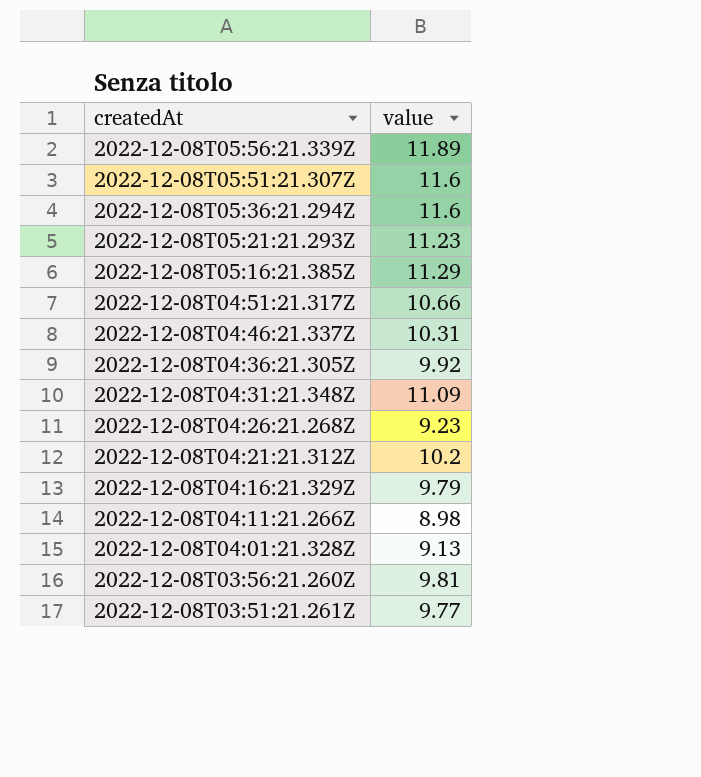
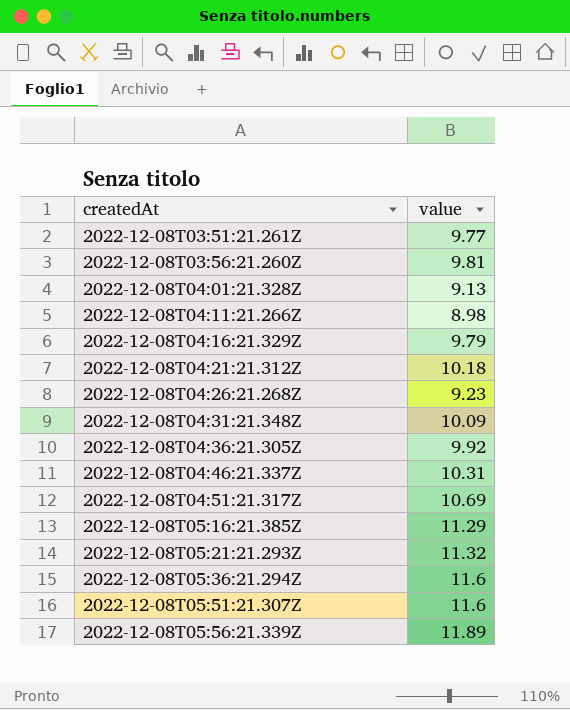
row order: createdAt descending -> createdAt ascending
2022-12-08T04:21:21.312Z | value: 10.2 -> 10.18
2022-12-08T04:31:21.348Z | value: 11.09 -> 10.09
2022-12-08T04:51:21.317Z | value: 10.66 -> 10.69
2022-12-08T05:21:21.293Z | value: 11.23 -> 11.32

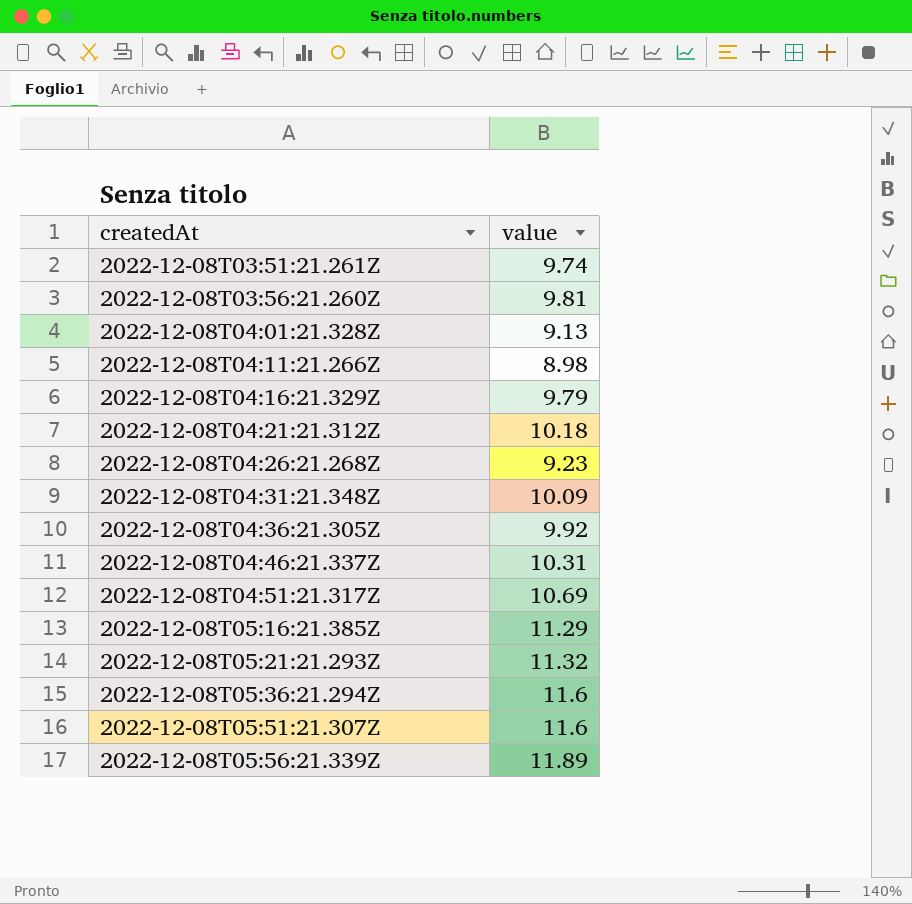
2022-12-08T03:51:21.261Z | value: 9.77 -> 9.74

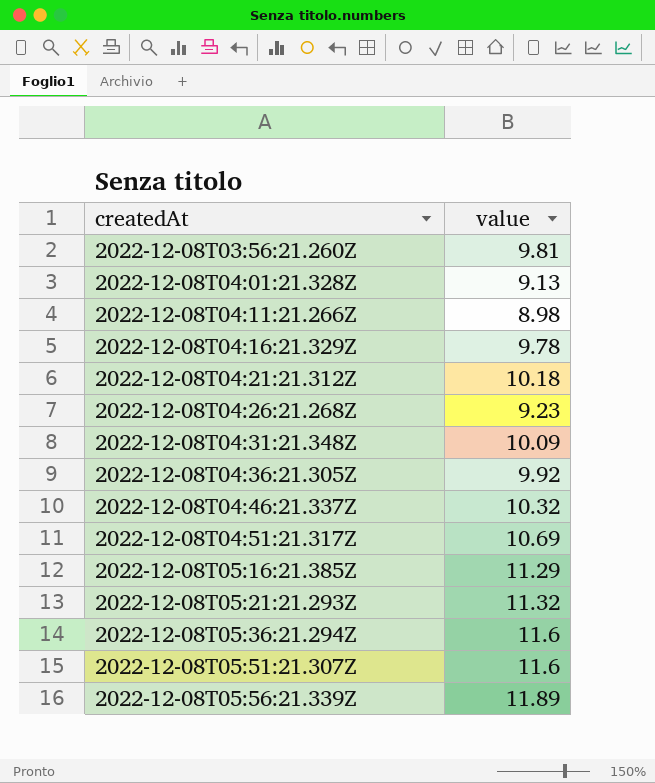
row 2022-12-08T03:51:21.261Z: 9.74 -> none
2022-12-08T04:16:21.329Z | value: 9.79 -> 9.78
2022-12-08T04:46:21.337Z | value: 10.31 -> 10.32

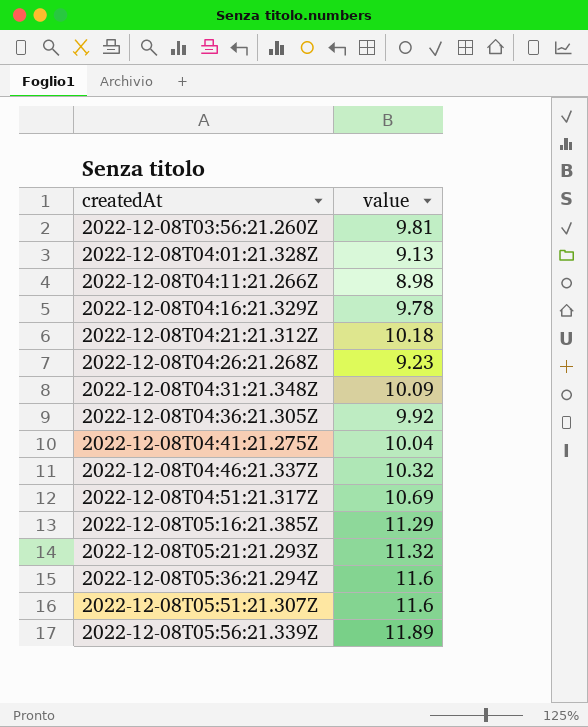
row 2022-12-08T04:41:21.275Z: none -> 10.04

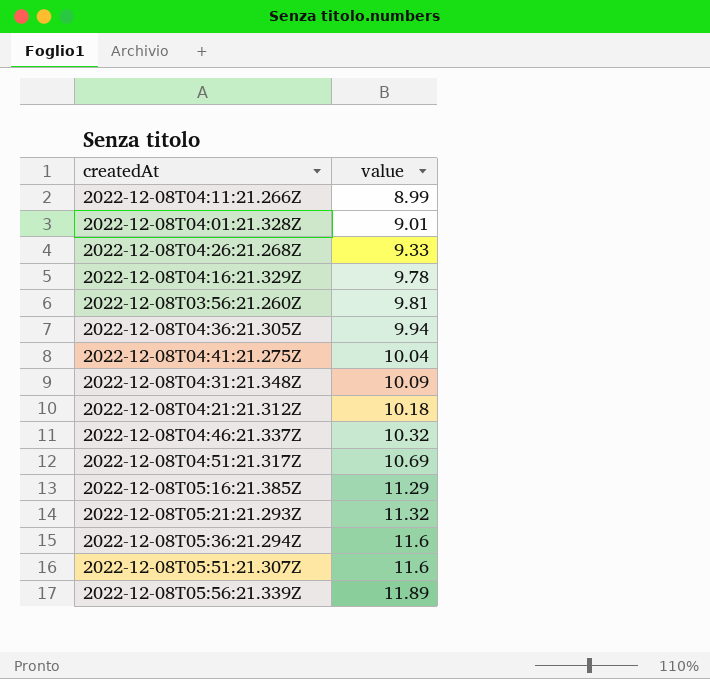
row order: createdAt ascending -> value ascending
2022-12-08T04:11:21.266Z | value: 8.98 -> 8.99
2022-12-08T04:01:21.328Z | value: 9.13 -> 9.01
2022-12-08T04:26:21.268Z | value: 9.23 -> 9.33
2022-12-08T04:36:21.305Z | value: 9.92 -> 9.94

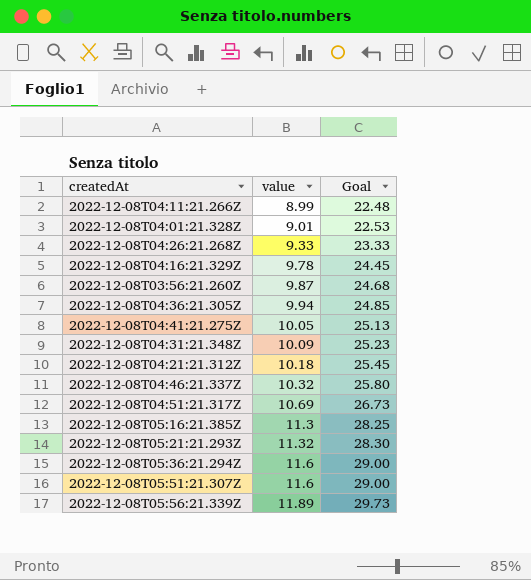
column Goal | formula: none -> [value] * 2.5
2022-12-08T03:56:21.260Z | value: 9.81 -> 9.87
2022-12-08T04:41:21.275Z | value: 10.04 -> 10.05
2022-12-08T05:16:21.385Z | value: 11.29 -> 11.3

